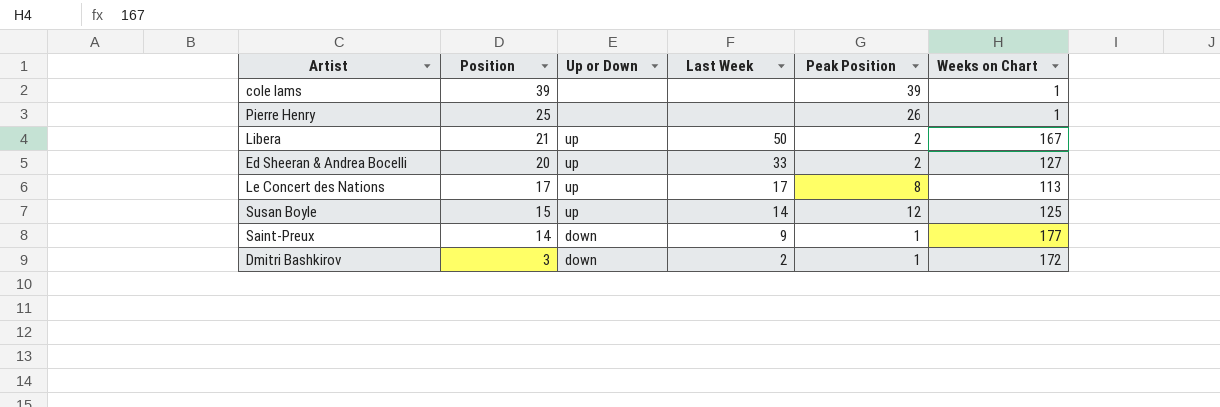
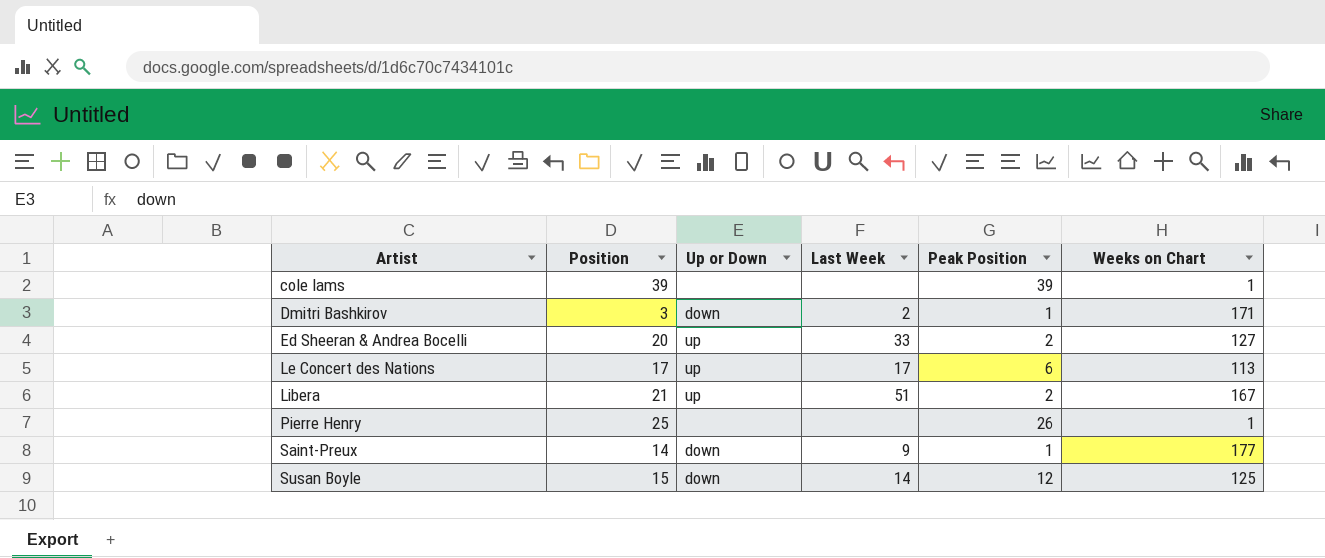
row order: Position descending -> Artist ascending
Dmitri Bashkirov | Weeks on Chart: 172 -> 171
Le Concert des Nations | Peak Position: 8 -> 6
Libera | Last Week: 50 -> 51
Susan Boyle | Up or Down: up -> down

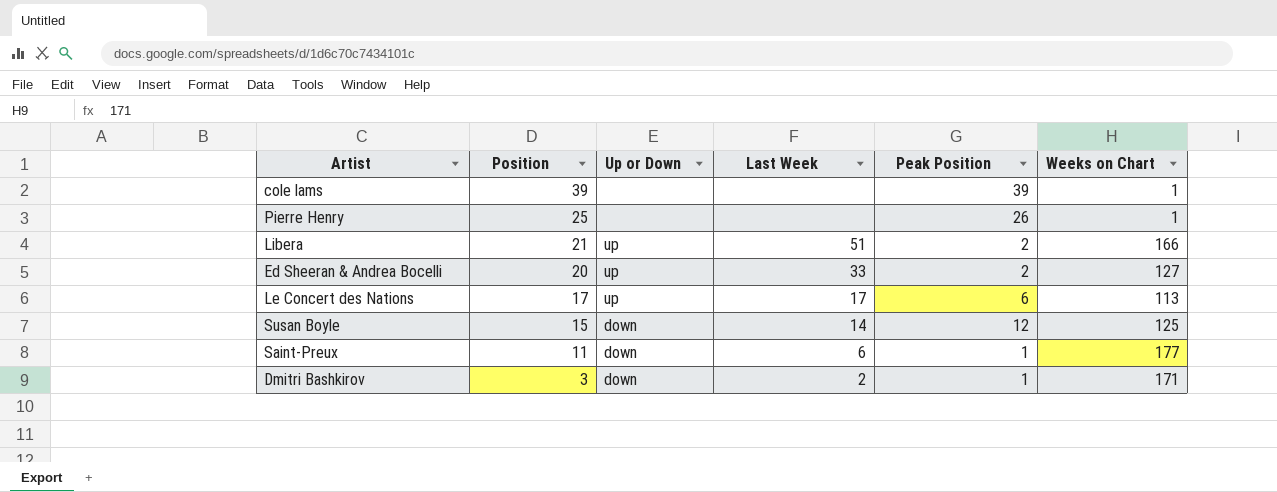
row order: Artist ascending -> Position descending
Libera | Weeks on Chart: 167 -> 166
Saint-Preux | Position: 14 -> 11
Saint-Preux | Last Week: 9 -> 6

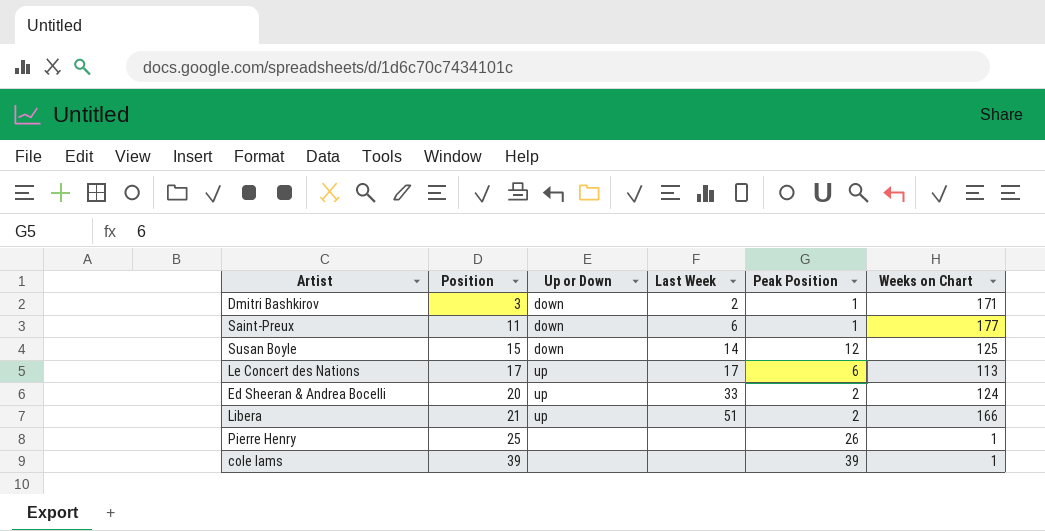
row order: Position descending -> Position ascending
Ed Sheeran & Andrea Bocelli | Weeks on Chart: 127 -> 124

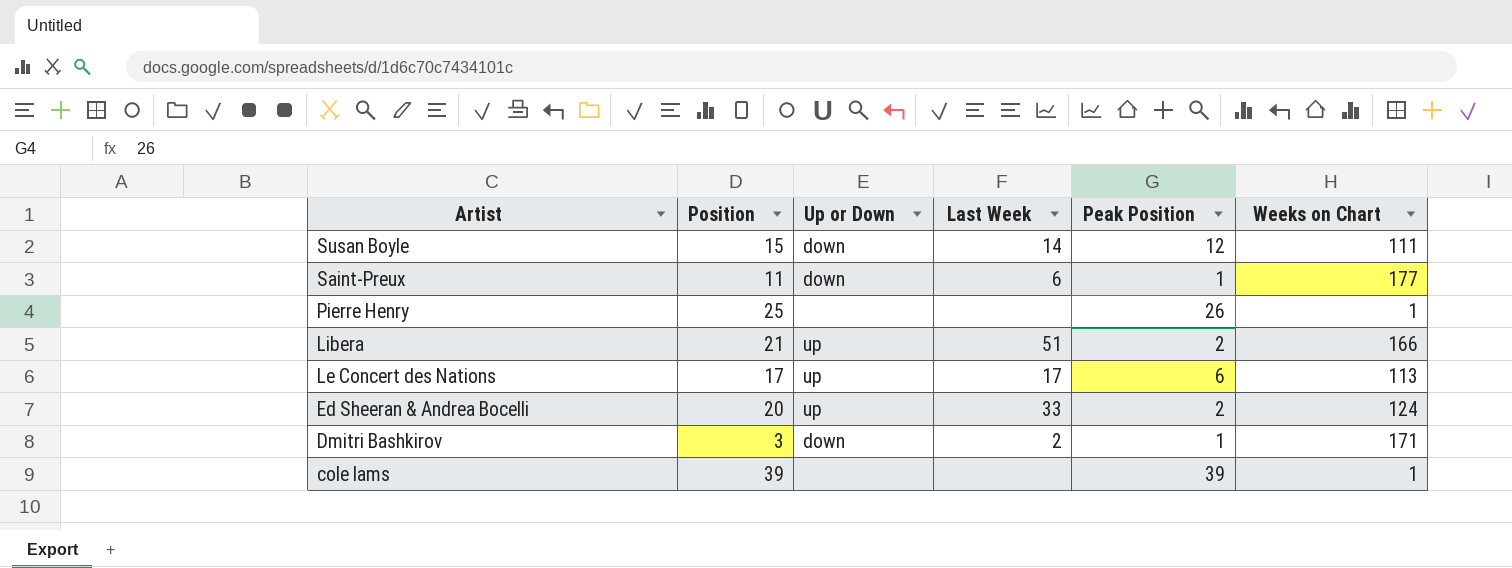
row order: Position ascending -> Artist descending
Susan Boyle | Weeks on Chart: 125 -> 111

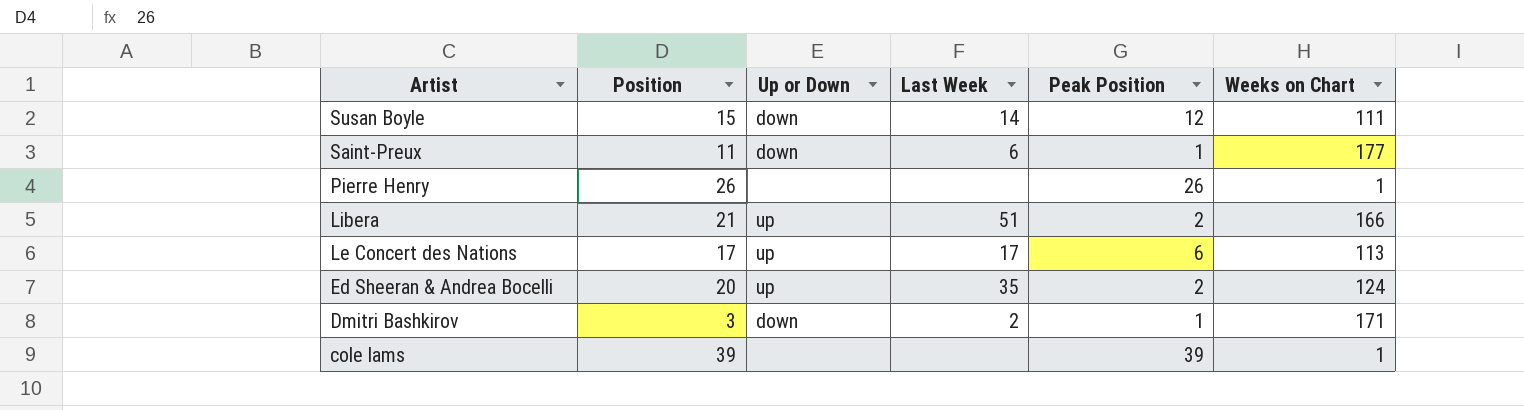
Pierre Henry | Position: 25 -> 26
Ed Sheeran & Andrea Bocelli | Last Week: 33 -> 35

